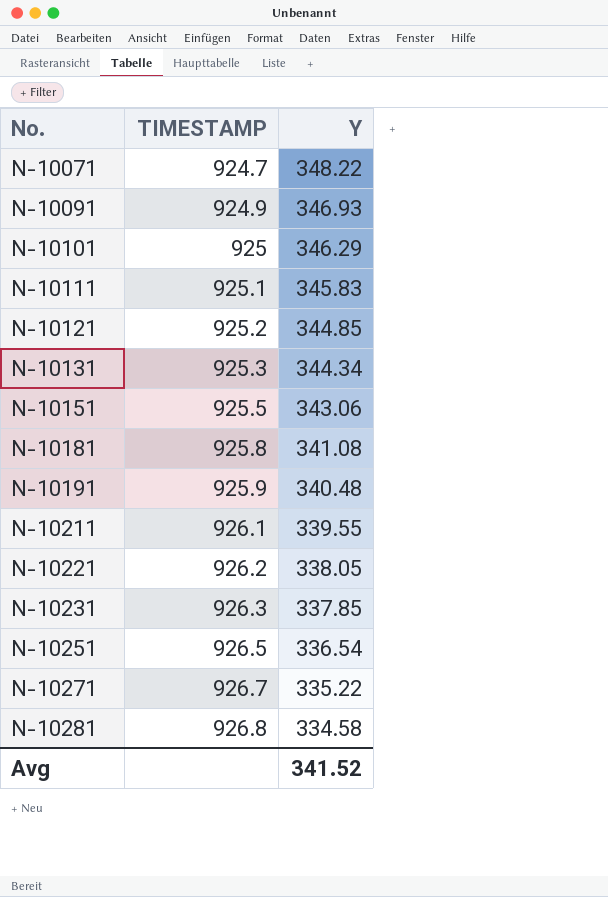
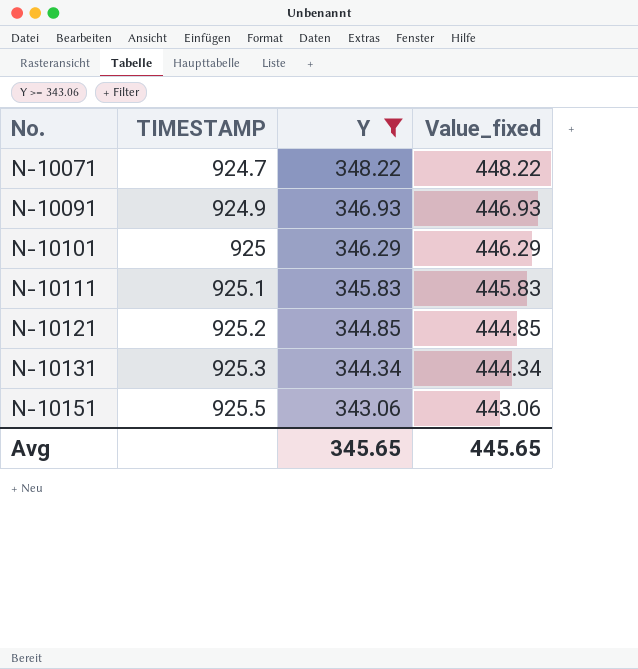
filter: none -> Y >= 343.06
column Value_fixed | formula: none -> [Y] + 100
Avg | Y: 341.52 -> 345.65

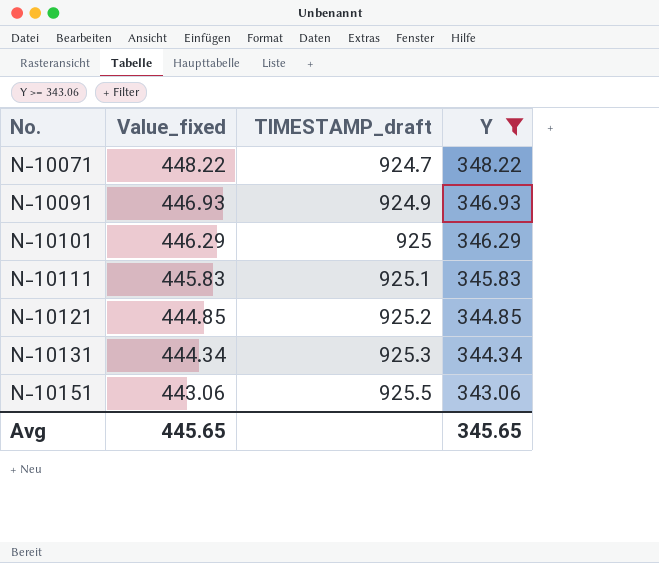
column Value_fixed | position: 4 -> 2
column name: TIMESTAMP -> TIMESTAMP_draft

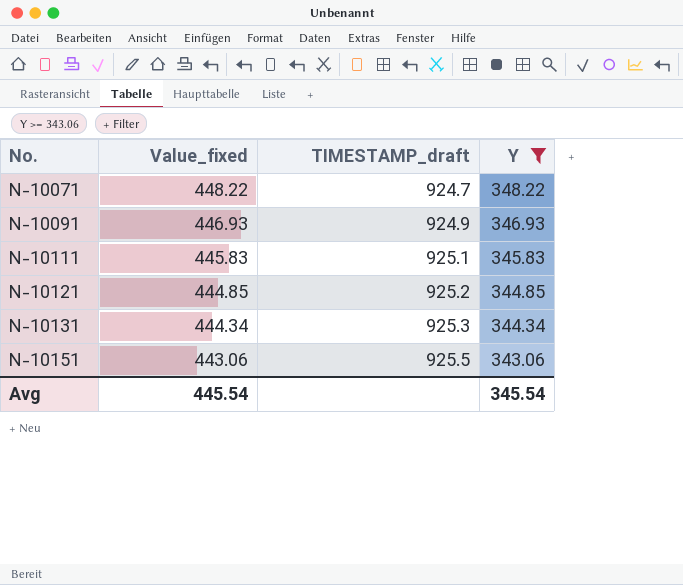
row N-10101: 446.29 | 925 | 346.29 -> none
Avg | Value_fixed: 445.65 -> 445.54
Avg | Y: 345.65 -> 345.54

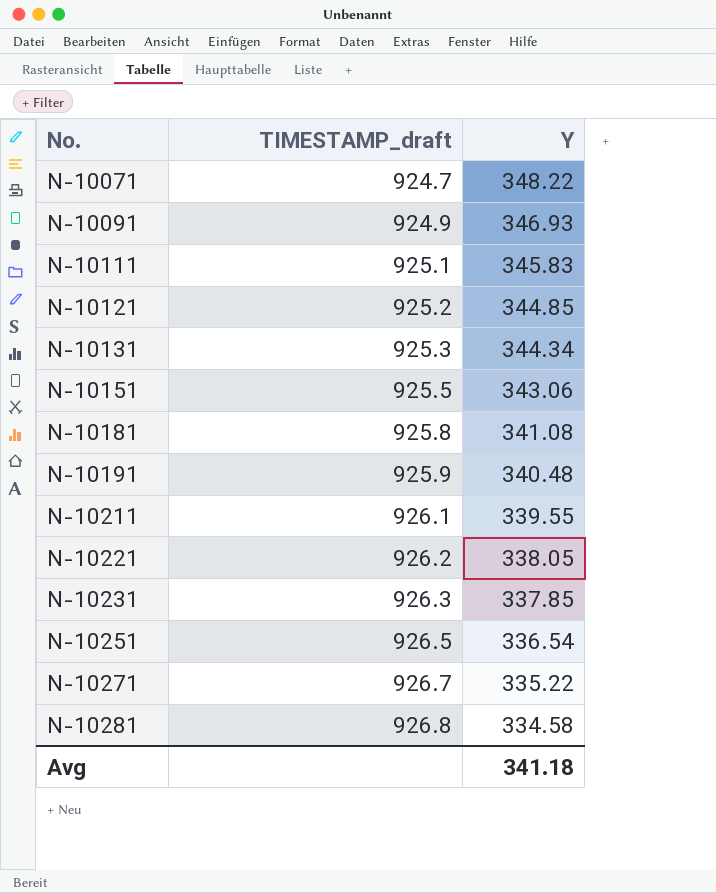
filter: Y >= 343.06 -> none
column Value_fixed | formula: [Y] + 100 -> none
Avg | Y: 345.54 -> 341.18

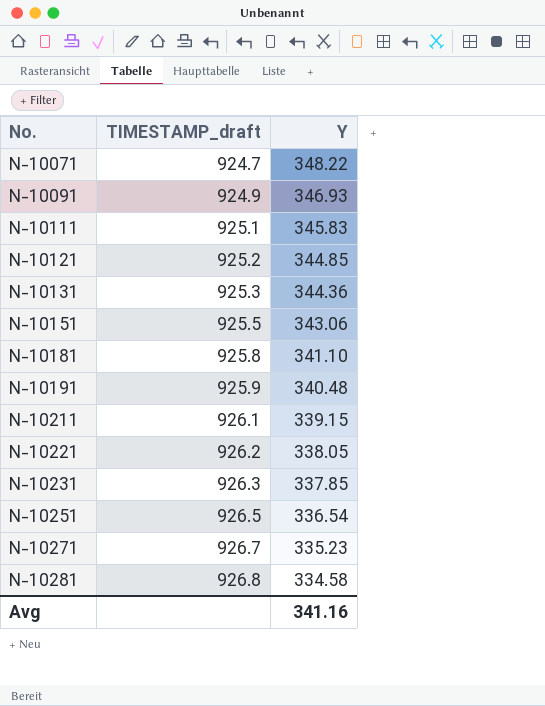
N-10131 | Y: 344.34 -> 344.36
N-10181 | Y: 341.08 -> 341.10
N-10211 | Y: 339.55 -> 339.15
N-10271 | Y: 335.22 -> 335.23
Avg | Y: 341.18 -> 341.16

